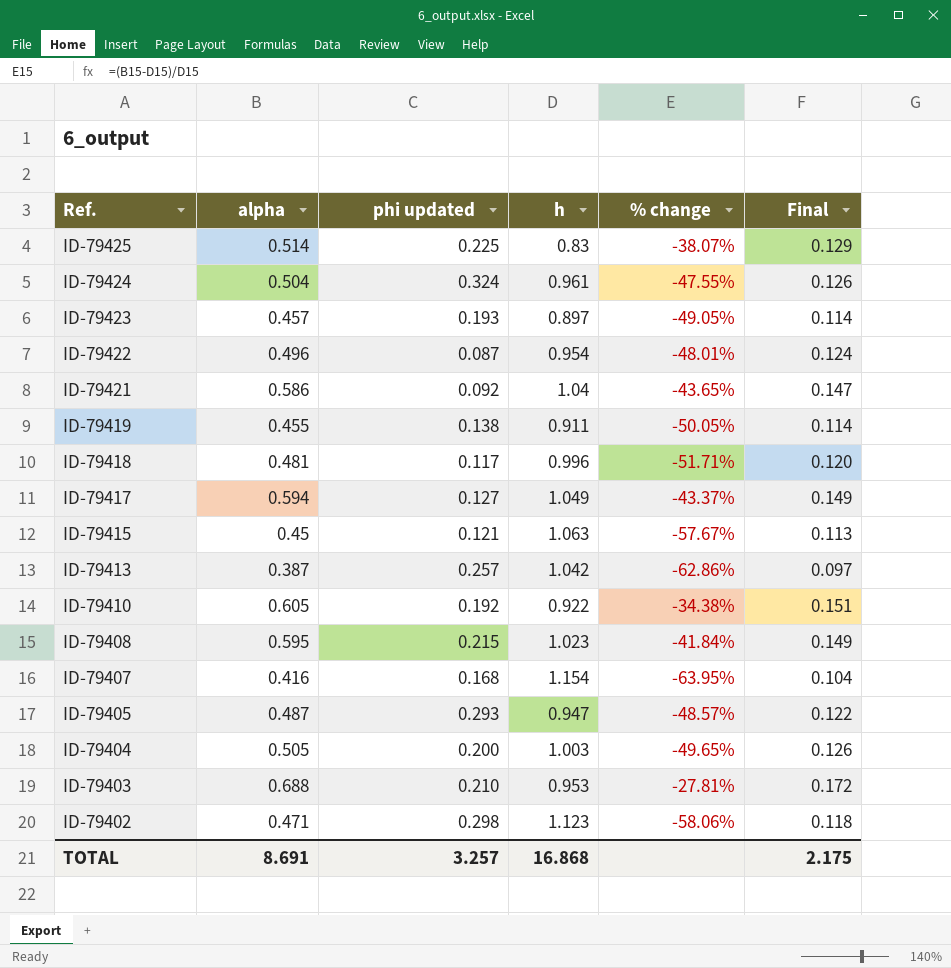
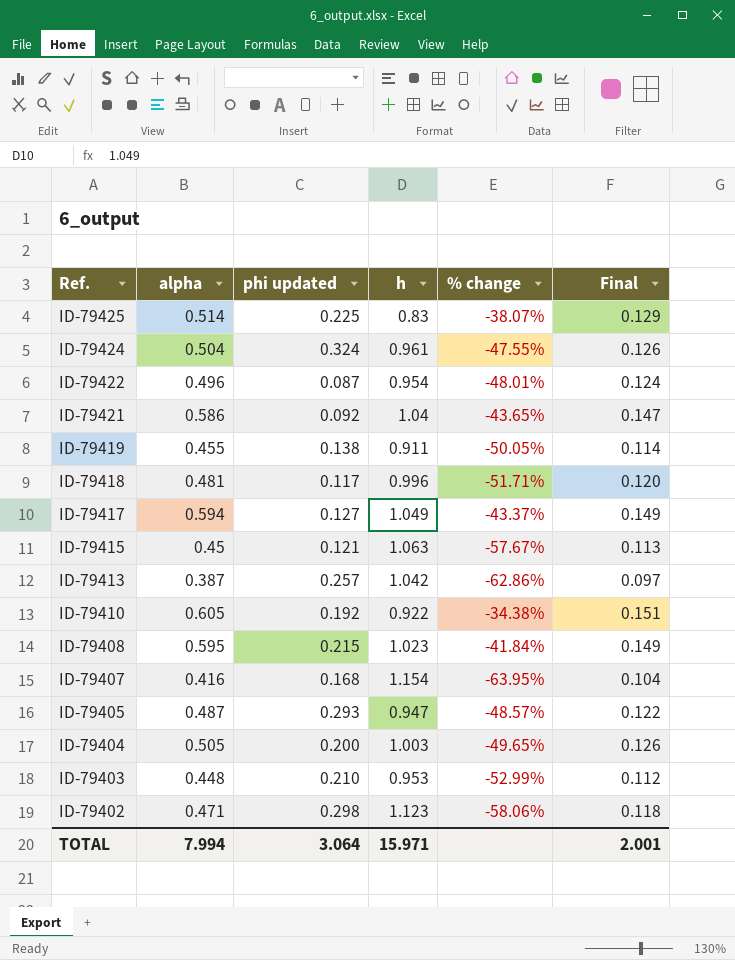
row ID-79423: 0.457 | 0.193 | 0.897 | -49.05% | 0.114 -> none
ID-79403 | alpha: 0.688 -> 0.448
ID-79403 | % change: -27.81% -> -52.99%
ID-79403 | Final: 0.172 -> 0.112
TOTAL | alpha: 8.691 -> 7.994
TOTAL | phi updated: 3.257 -> 3.064
TOTAL | h: 16.868 -> 15.971
TOTAL | Final: 2.175 -> 2.001

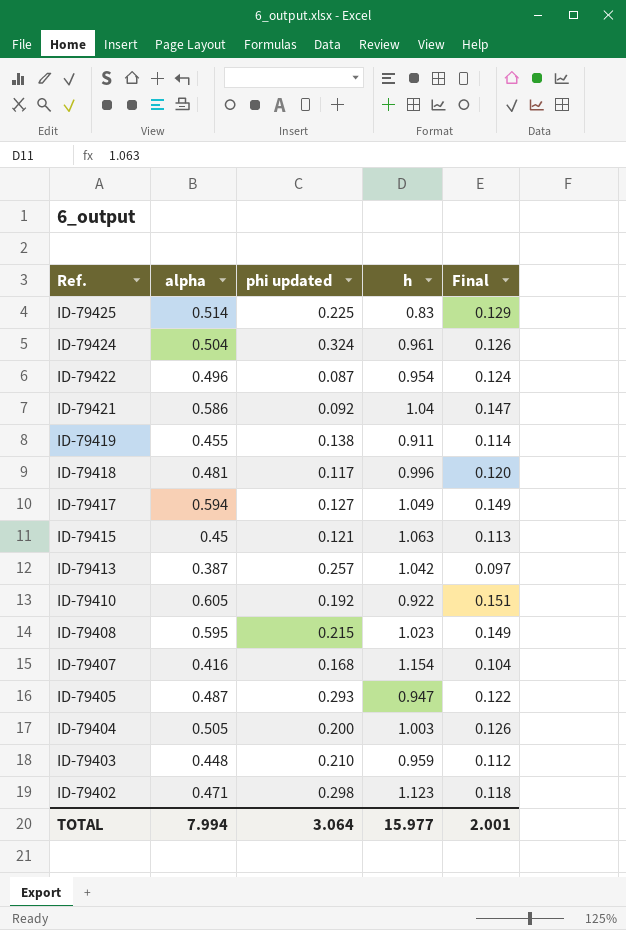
column % change | formula: ([alpha] - [h]) / [h] -> none
ID-79403 | h: 0.953 -> 0.959
TOTAL | h: 15.971 -> 15.977

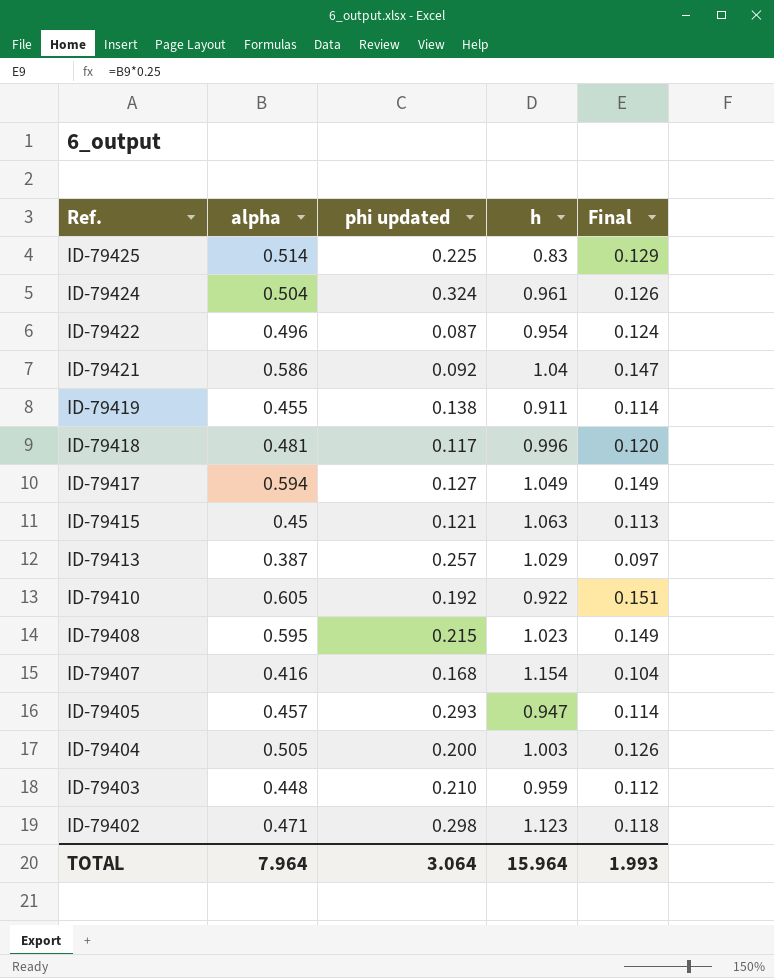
ID-79413 | h: 1.042 -> 1.029
ID-79405 | alpha: 0.487 -> 0.457
ID-79405 | Final: 0.122 -> 0.114
TOTAL | alpha: 7.994 -> 7.964
TOTAL | h: 15.977 -> 15.964
TOTAL | Final: 2.001 -> 1.993

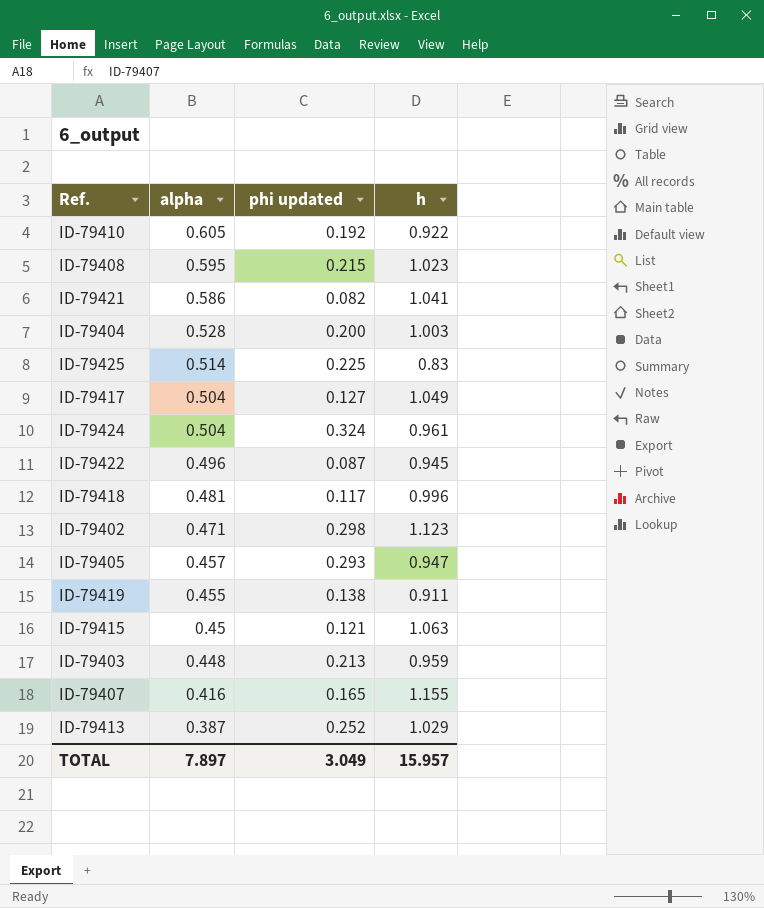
row order: Ref. descending -> alpha descending
column Final | formula: [alpha] * 0.25 -> none
ID-79421 | phi updated: 0.092 -> 0.082
ID-79421 | h: 1.04 -> 1.041
ID-79404 | alpha: 0.505 -> 0.528
ID-79417 | alpha: 0.594 -> 0.504
ID-79422 | h: 0.954 -> 0.945
ID-79403 | phi updated: 0.210 -> 0.213
ID-79407 | phi updated: 0.168 -> 0.165
ID-79407 | h: 1.154 -> 1.155
ID-79413 | phi updated: 0.257 -> 0.252
TOTAL | alpha: 7.964 -> 7.897
TOTAL | phi updated: 3.064 -> 3.049
TOTAL | h: 15.964 -> 15.957

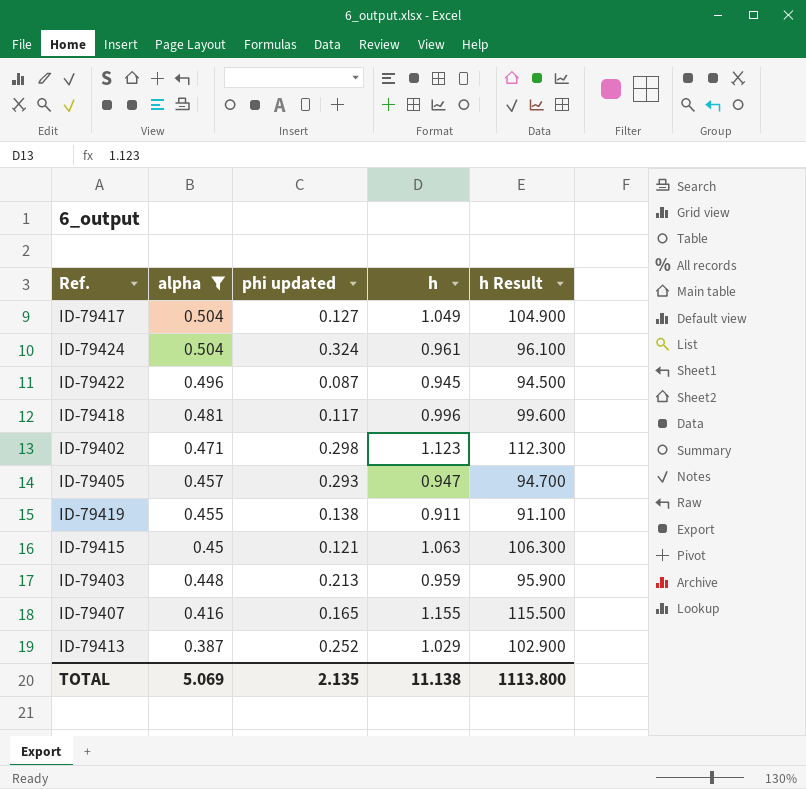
filter: none -> alpha <= 0.504
column h Result | formula: none -> [h] * 100
TOTAL | alpha: 7.897 -> 5.069
TOTAL | phi updated: 3.049 -> 2.135
TOTAL | h: 15.957 -> 11.138

